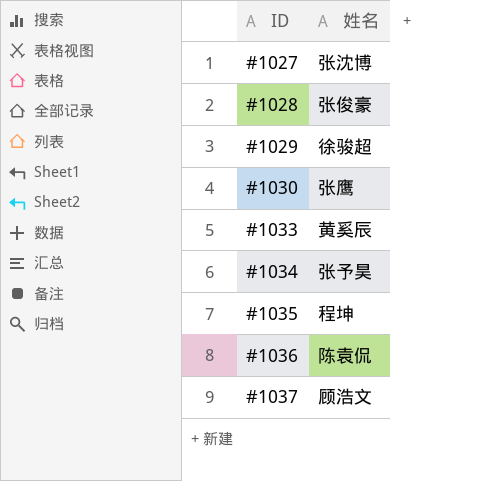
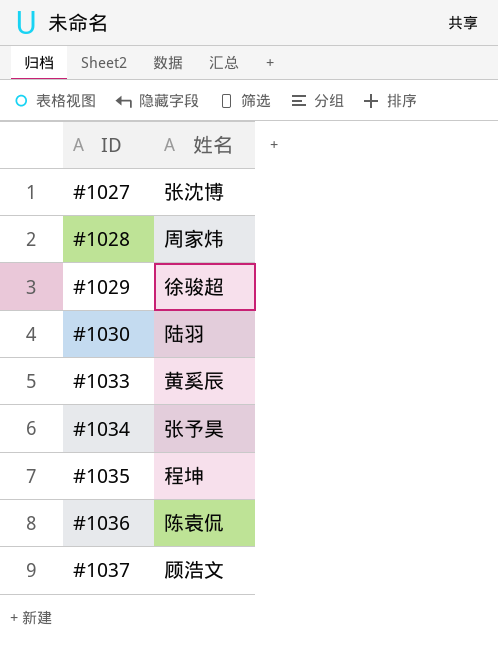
#1028 | 姓名: 张俊豪 -> 周家炜
#1030 | 姓名: 张鹰 -> 陆羽

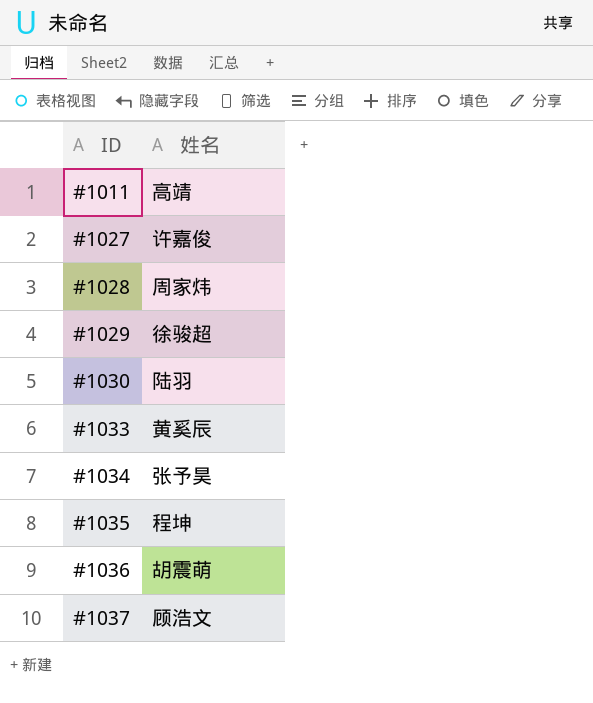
row #1011: none -> 高靖
#1027 | 姓名: 张沈博 -> 许嘉俊
#1036 | 姓名: 陈袁侃 -> 胡震萌

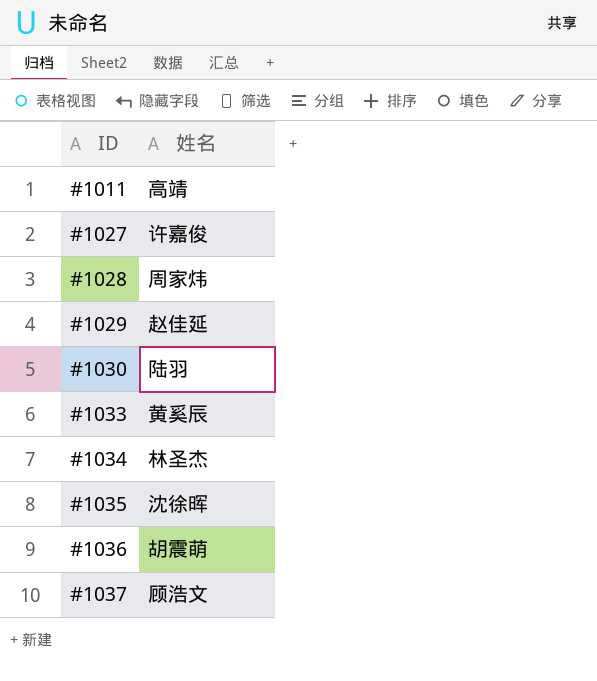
#1029 | 姓名: 徐骏超 -> 赵佳延
#1034 | 姓名: 张予昊 -> 林圣杰
#1035 | 姓名: 程坤 -> 沈徐晖

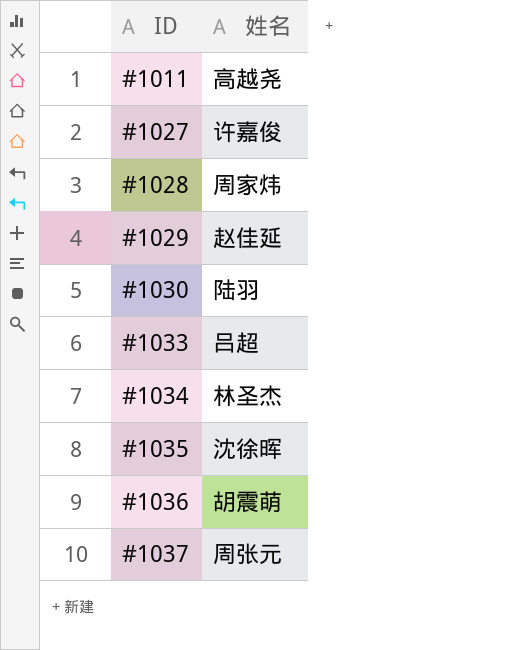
#1011 | 姓名: 高靖 -> 高越尧
#1033 | 姓名: 黄奚辰 -> 吕超
#1037 | 姓名: 顾浩文 -> 周张元

